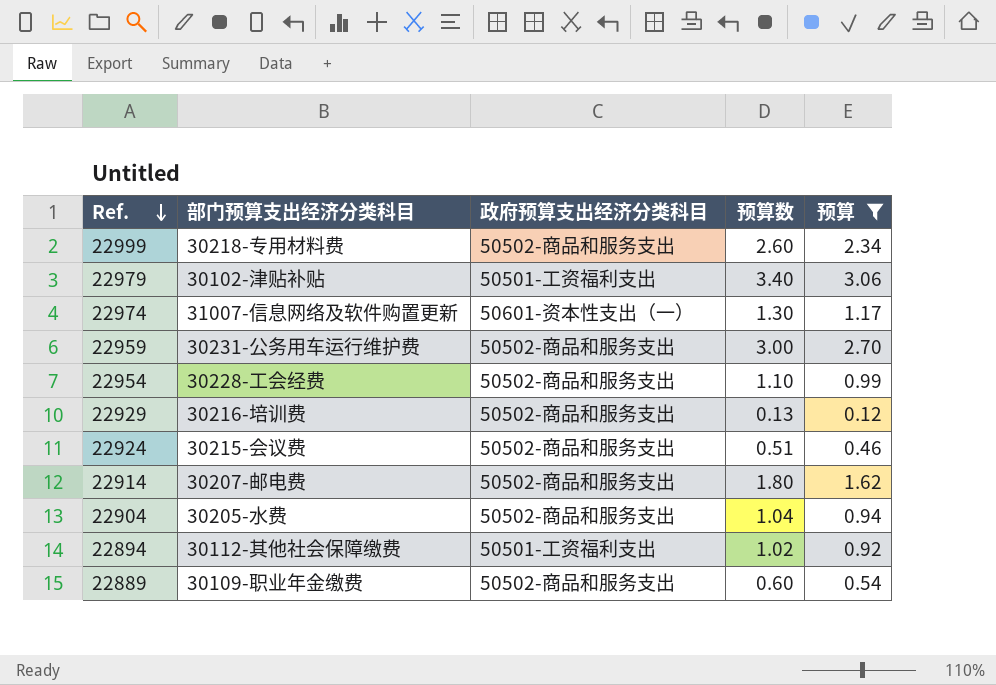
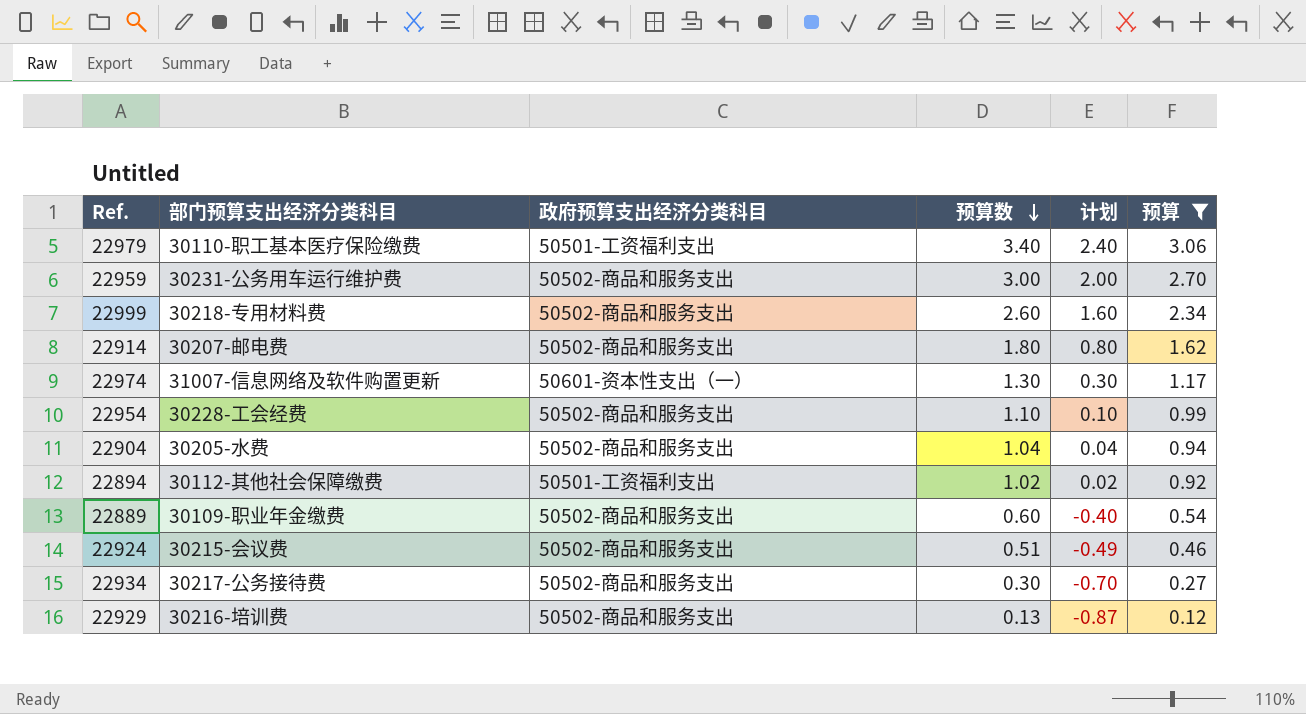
row order: Ref. descending -> 预算数 descending
column 计划 | formula: none -> [预算数] - 1
22979 | 部门预算支出经济分类科目: 30102-津贴补贴 -> 30110-职工基本医疗保险缴费
row 22934: none -> 30217-公务接待费 | 50502-商品和服务支出 | 0.30 | -0.70 | 0.27

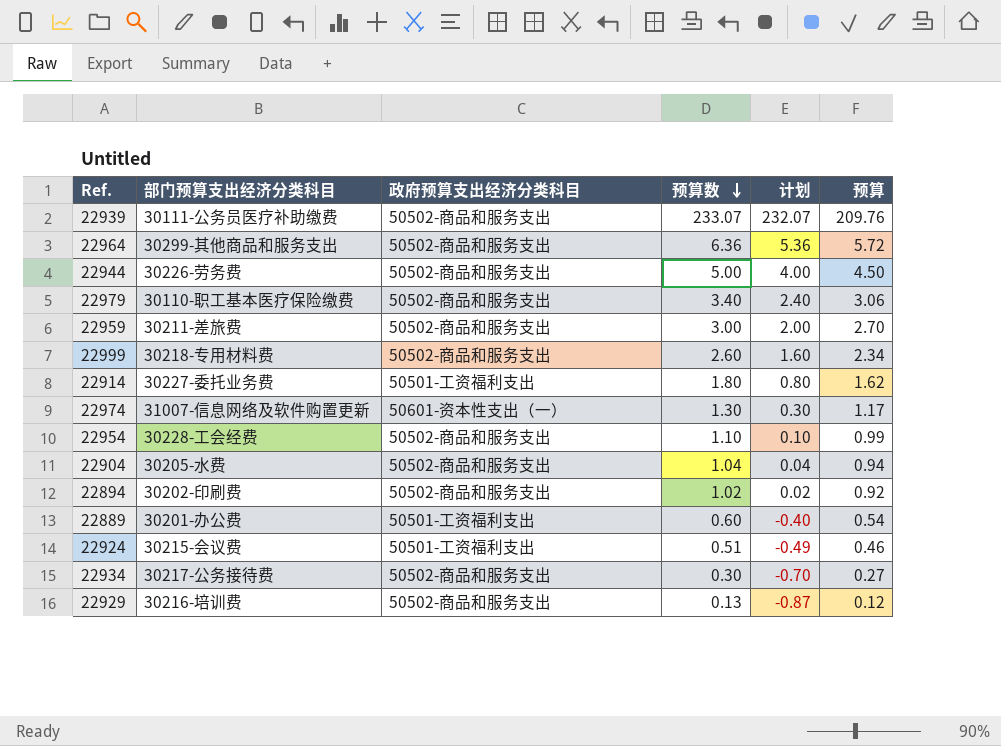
filter: 预算 <= 3.06 -> none
22979 | 政府预算支出经济分类科目: 50501-工资福利支出 -> 50502-商品和服务支出
22959 | 部门预算支出经济分类科目: 30231-公务用车运行维护费 -> 30211-差旅费
22914 | 部门预算支出经济分类科目: 30207-邮电费 -> 30227-委托业务费
22914 | 政府预算支出经济分类科目: 50502-商品和服务支出 -> 50501-工资福利支出
22894 | 部门预算支出经济分类科目: 30112-其他社会保障缴费 -> 30202-印刷费
22894 | 政府预算支出经济分类科目: 50501-工资福利支出 -> 50502-商品和服务支出
22889 | 部门预算支出经济分类科目: 30109-职业年金缴费 -> 30201-办公费
22889 | 政府预算支出经济分类科目: 50502-商品和服务支出 -> 50501-工资福利支出
22924 | 政府预算支出经济分类科目: 50502-商品和服务支出 -> 50501-工资福利支出

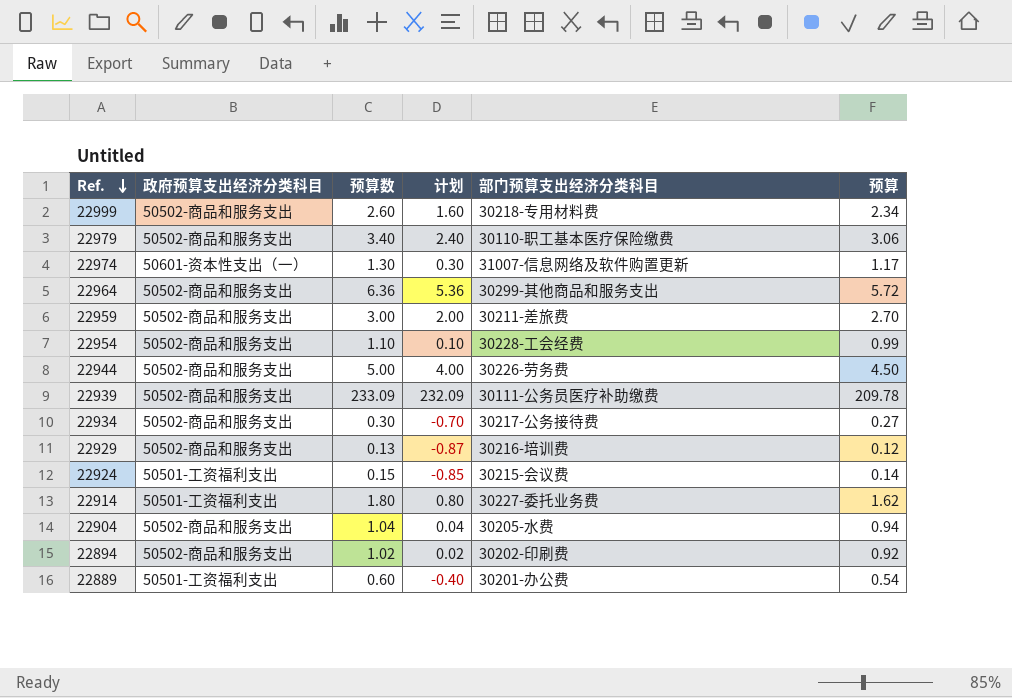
row order: 预算数 descending -> Ref. descending
column 部门预算支出经济分类科目 | position: 2 -> 5
22939 | 预算数: 233.07 -> 233.09
22939 | 计划: 232.07 -> 232.09
22939 | 预算: 209.76 -> 209.78
22924 | 预算数: 0.51 -> 0.15
22924 | 计划: -0.49 -> -0.85
22924 | 预算: 0.46 -> 0.14

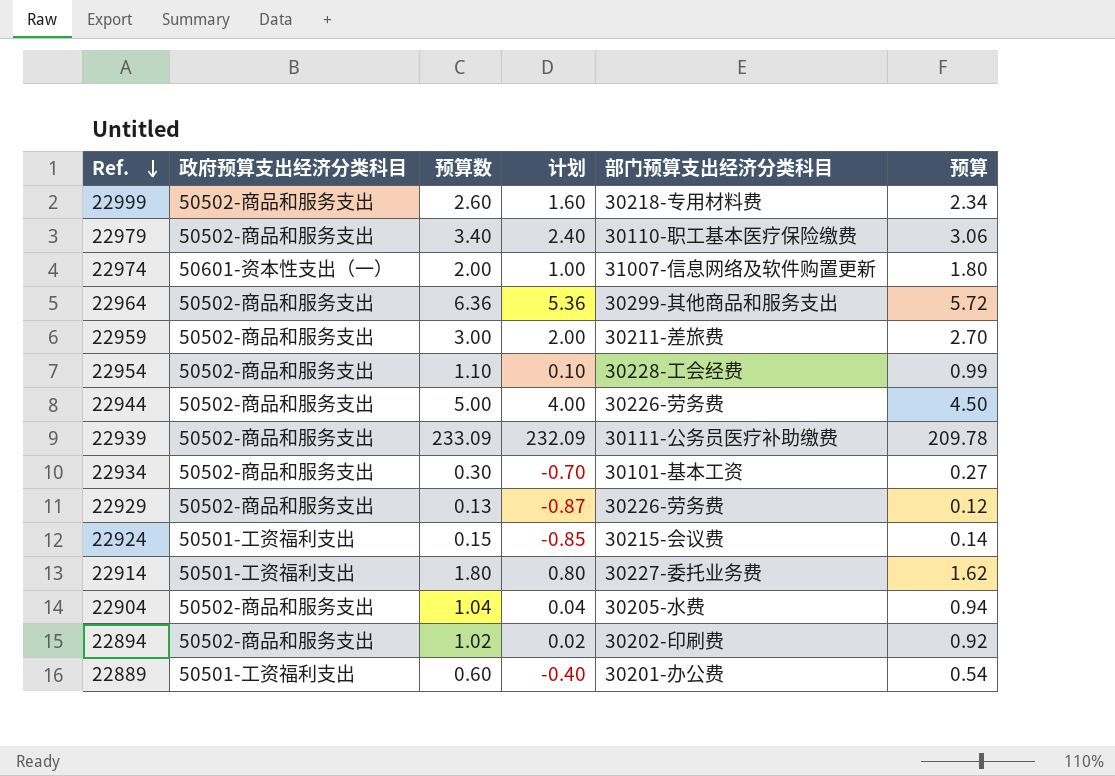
22974 | 预算数: 1.30 -> 2.00
22974 | 计划: 0.30 -> 1.00
22974 | 预算: 1.17 -> 1.80
22934 | 部门预算支出经济分类科目: 30217-公务接待费 -> 30101-基本工资
22929 | 部门预算支出经济分类科目: 30216-培训费 -> 30226-劳务费

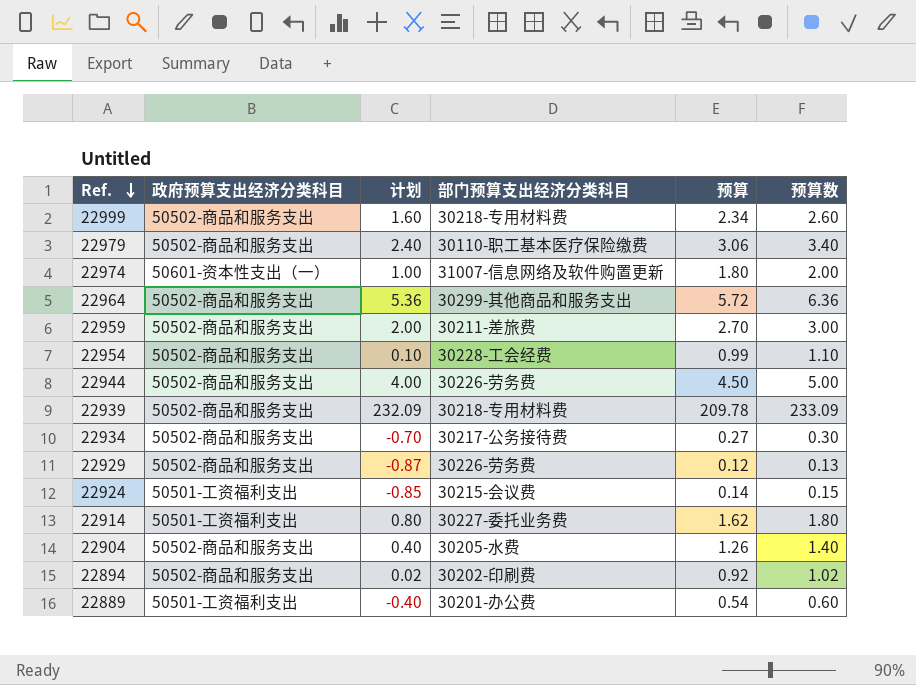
column 预算数 | position: 3 -> 6
22939 | 部门预算支出经济分类科目: 30111-公务员医疗补助缴费 -> 30218-专用材料费
22934 | 部门预算支出经济分类科目: 30101-基本工资 -> 30217-公务接待费
22904 | 计划: 0.04 -> 0.40
22904 | 预算: 0.94 -> 1.26
22904 | 预算数: 1.04 -> 1.40

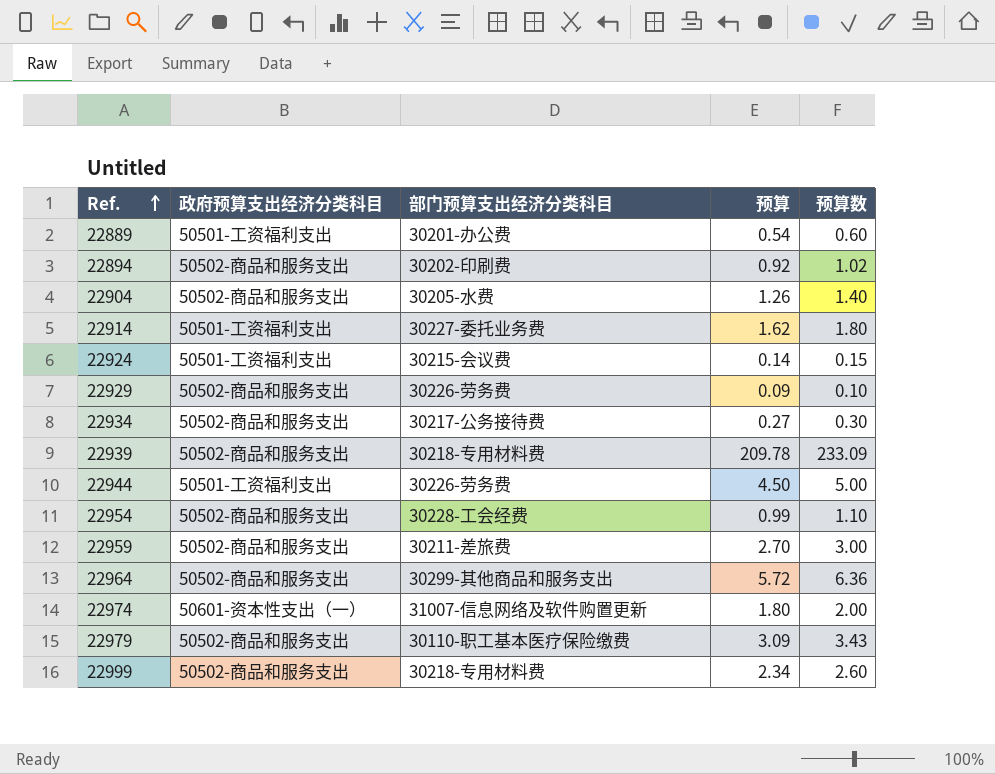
row order: Ref. descending -> Ref. ascending
column 计划 | formula: [预算数] - 1 -> none
22929 | 预算: 0.12 -> 0.09
22929 | 预算数: 0.13 -> 0.10
22944 | 政府预算支出经济分类科目: 50502-商品和服务支出 -> 50501-工资福利支出
22979 | 预算: 3.06 -> 3.09
22979 | 预算数: 3.40 -> 3.43

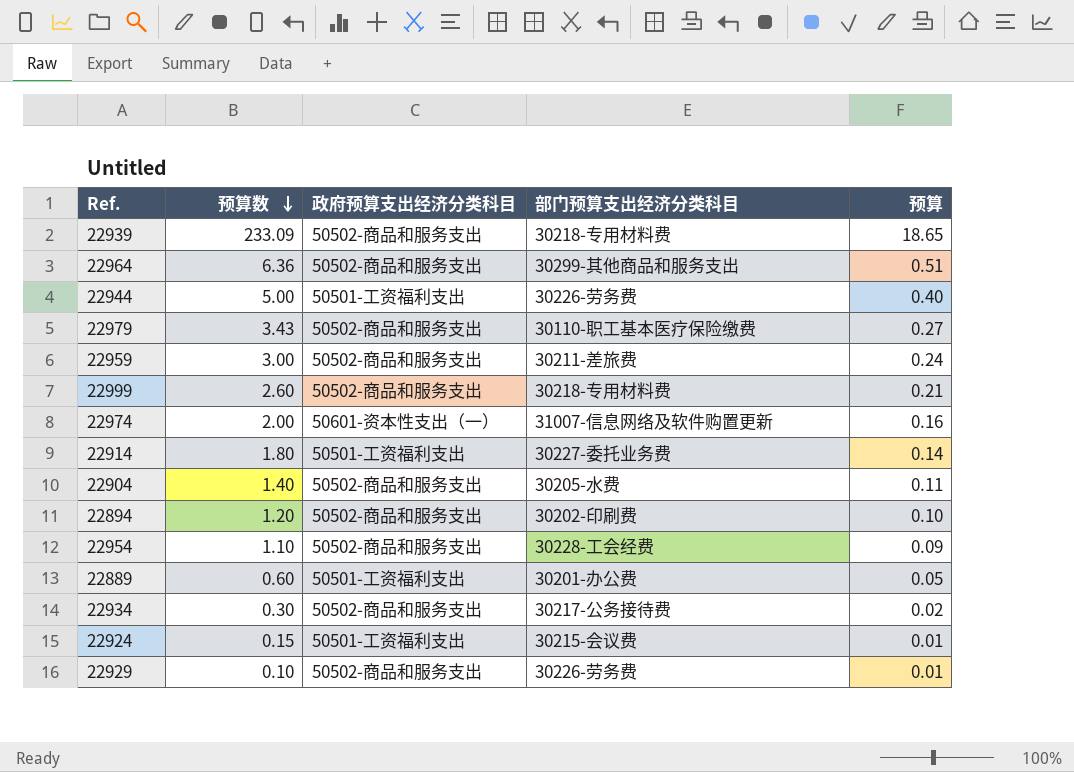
row order: Ref. ascending -> 预算数 descending
column 预算数 | position: 5 -> 2
column 预算 | formula: [预算数] * 0.9 -> [预算数] * 0.08
22894 | 预算数: 1.02 -> 1.20

